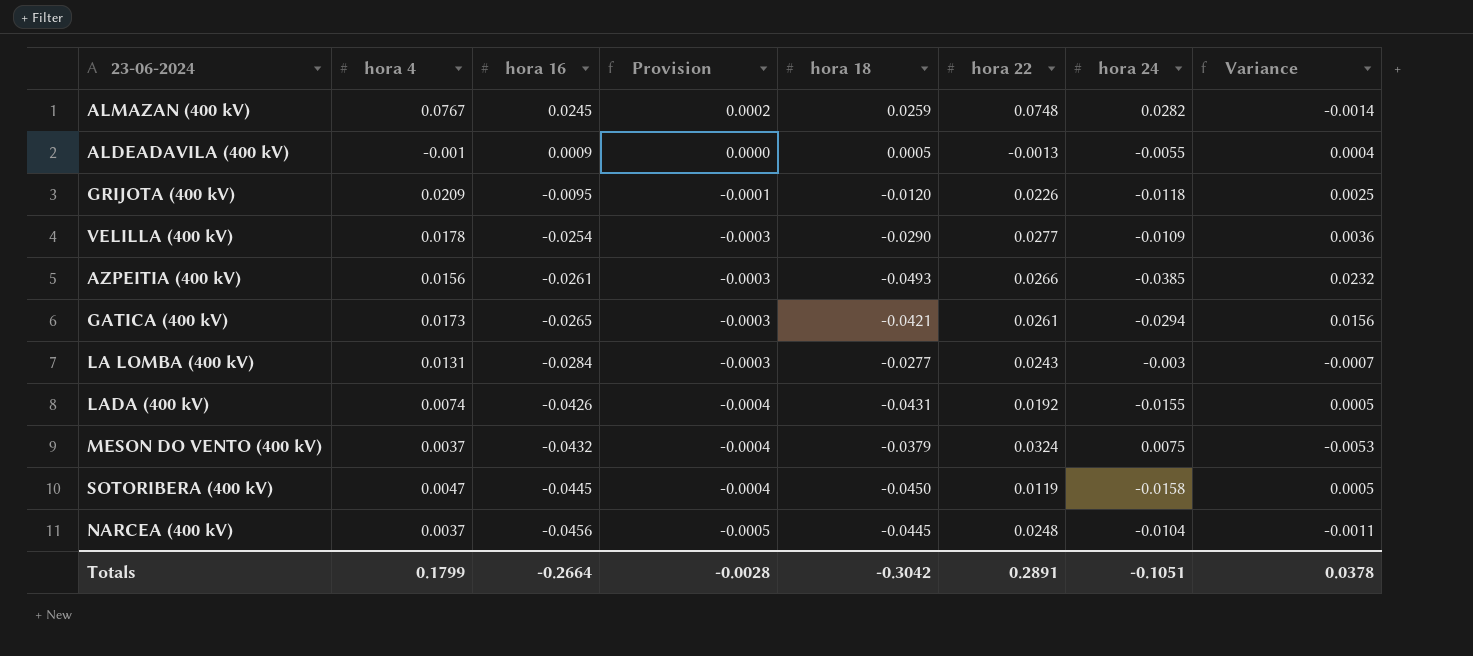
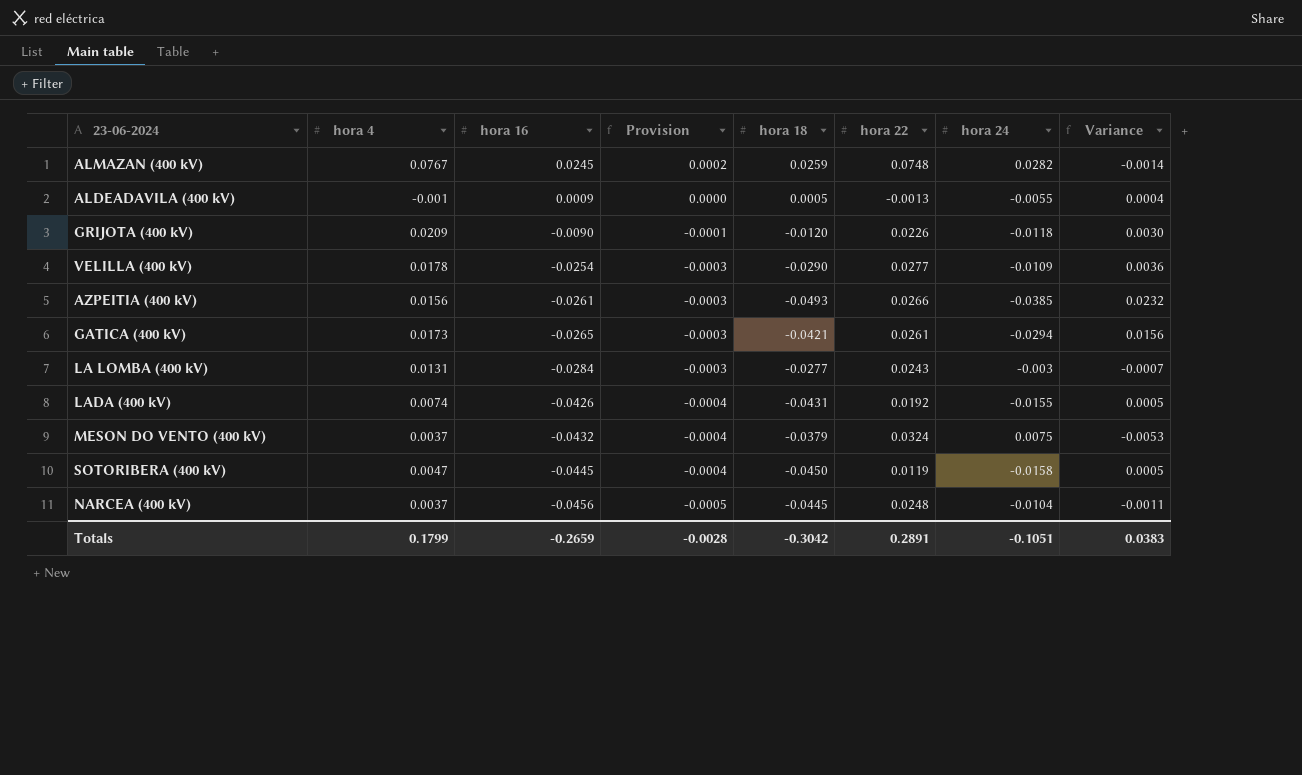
GRIJOTA (400 kV) | hora 16: -0.0095 -> -0.0090
GRIJOTA (400 kV) | Variance: 0.0025 -> 0.0030
Totals | hora 16: -0.2664 -> -0.2659
Totals | Variance: 0.0378 -> 0.0383

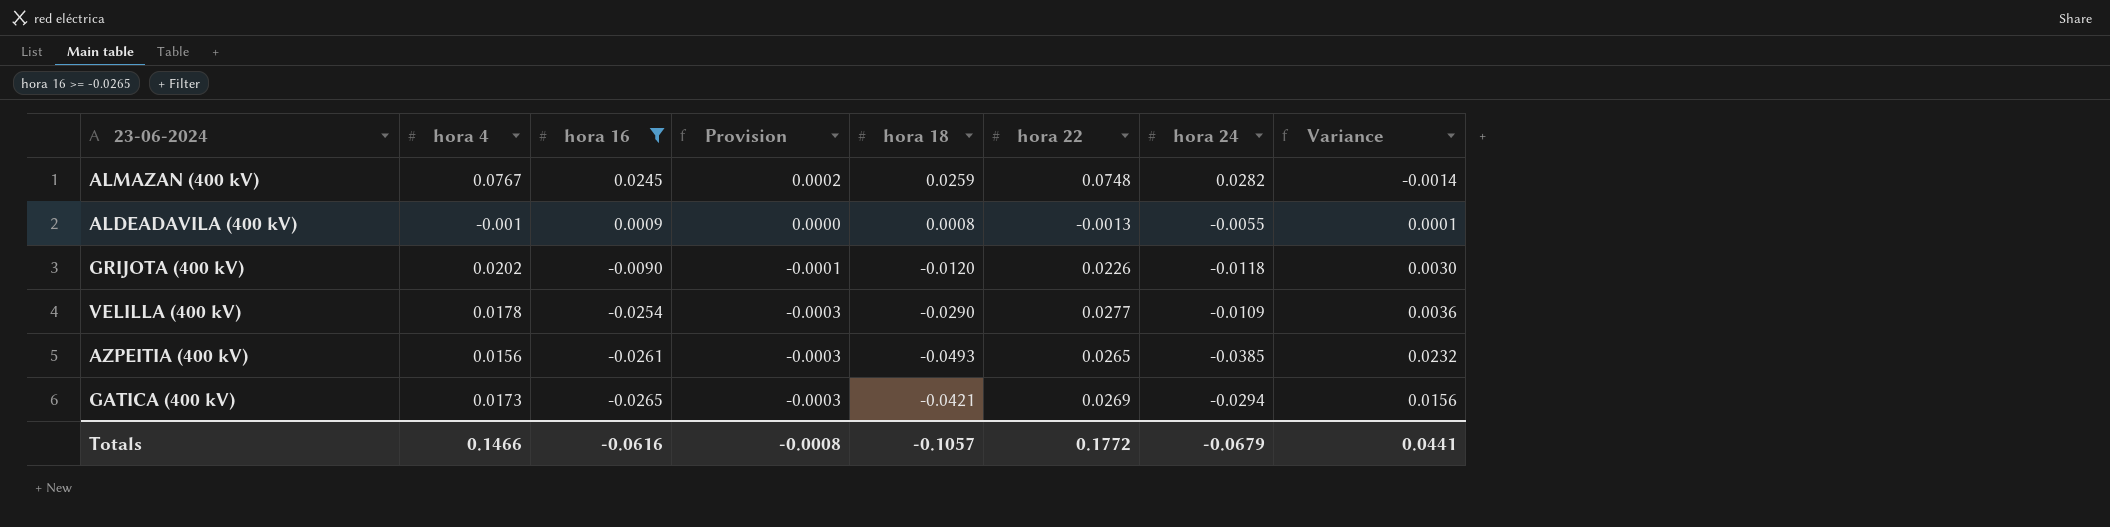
filter: none -> hora 16 >= -0.0265
ALDEADAVILA (400 kV) | hora 18: 0.0005 -> 0.0008
ALDEADAVILA (400 kV) | Variance: 0.0004 -> 0.0001
GRIJOTA (400 kV) | hora 4: 0.0209 -> 0.0202
AZPEITIA (400 kV) | hora 22: 0.0266 -> 0.0265
GATICA (400 kV) | hora 22: 0.0261 -> 0.0269
Totals | hora 4: 0.1799 -> 0.1466
Totals | hora 16: -0.2659 -> -0.0616
Totals | Provision: -0.0028 -> -0.0008
Totals | hora 18: -0.3042 -> -0.1057
Totals | hora 22: 0.2891 -> 0.1772
Totals | hora 24: -0.1051 -> -0.0679
Totals | Variance: 0.0383 -> 0.0441

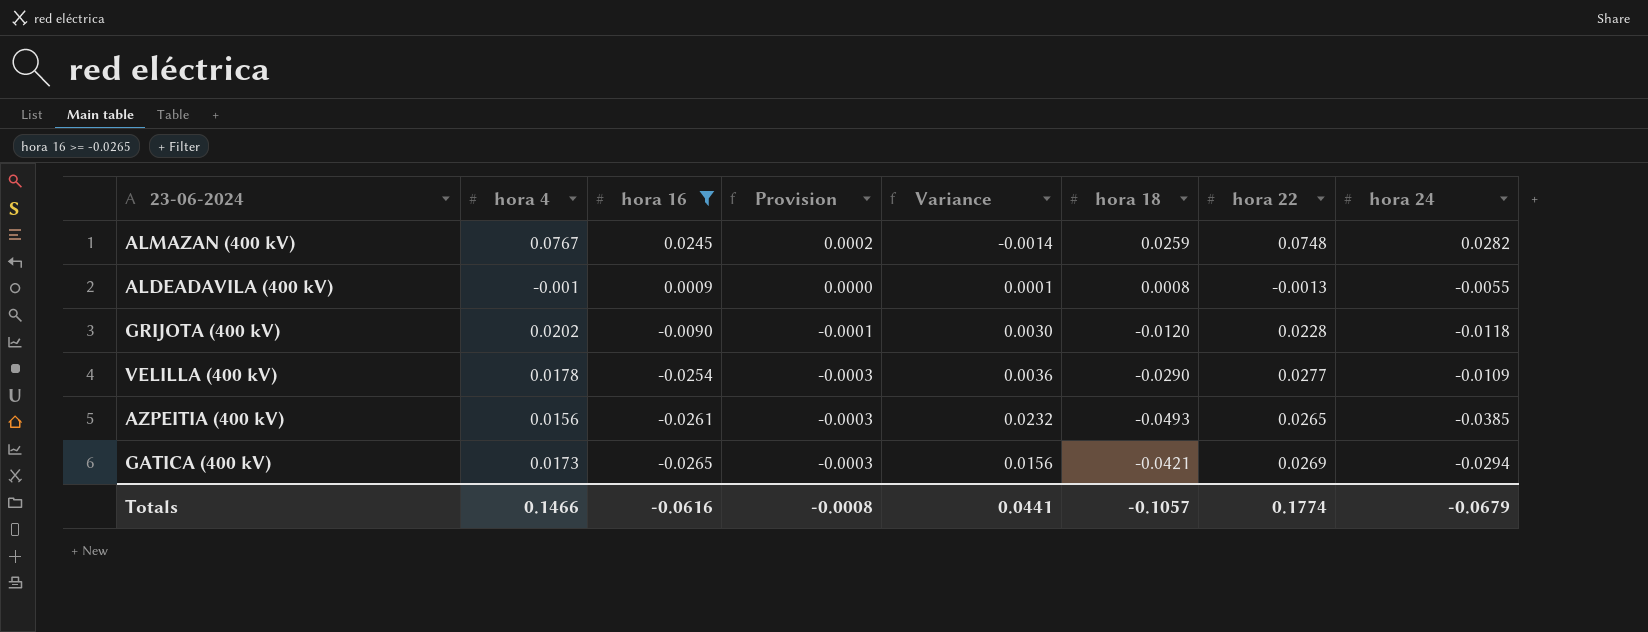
column Variance | position: 8 -> 5
GRIJOTA (400 kV) | hora 22: 0.0226 -> 0.0228
Totals | hora 22: 0.1772 -> 0.1774

